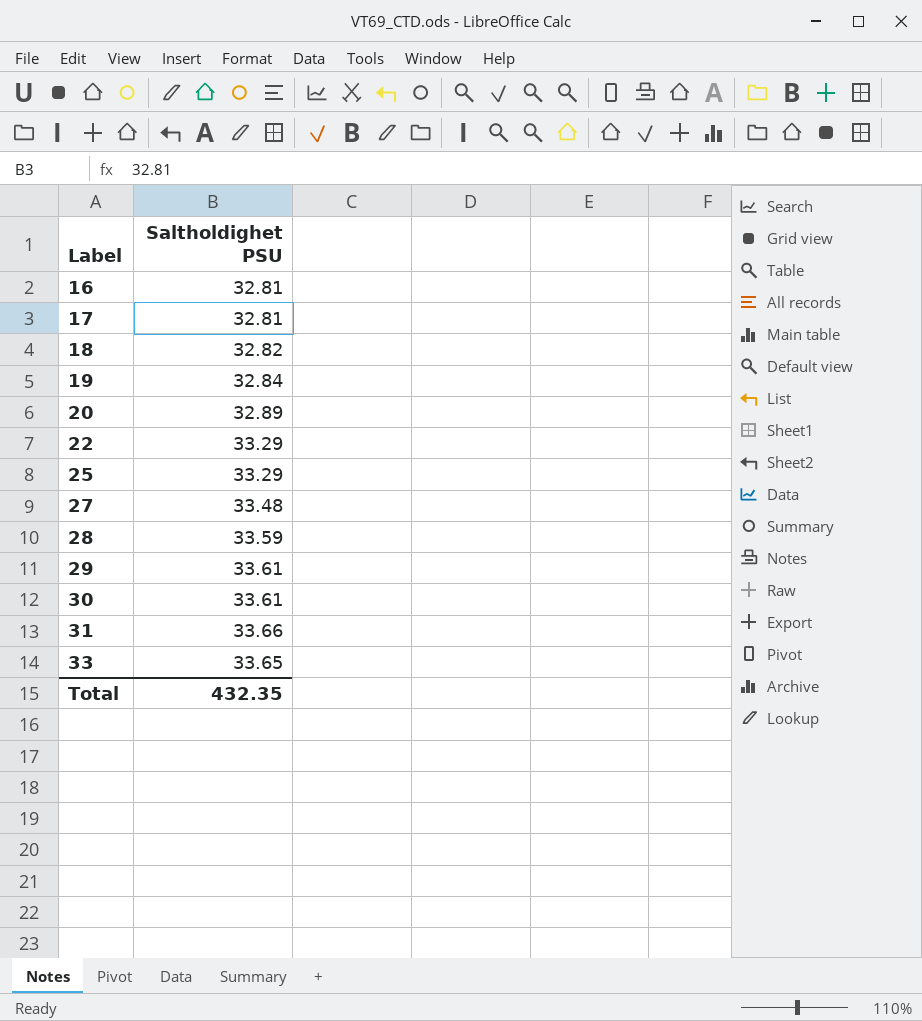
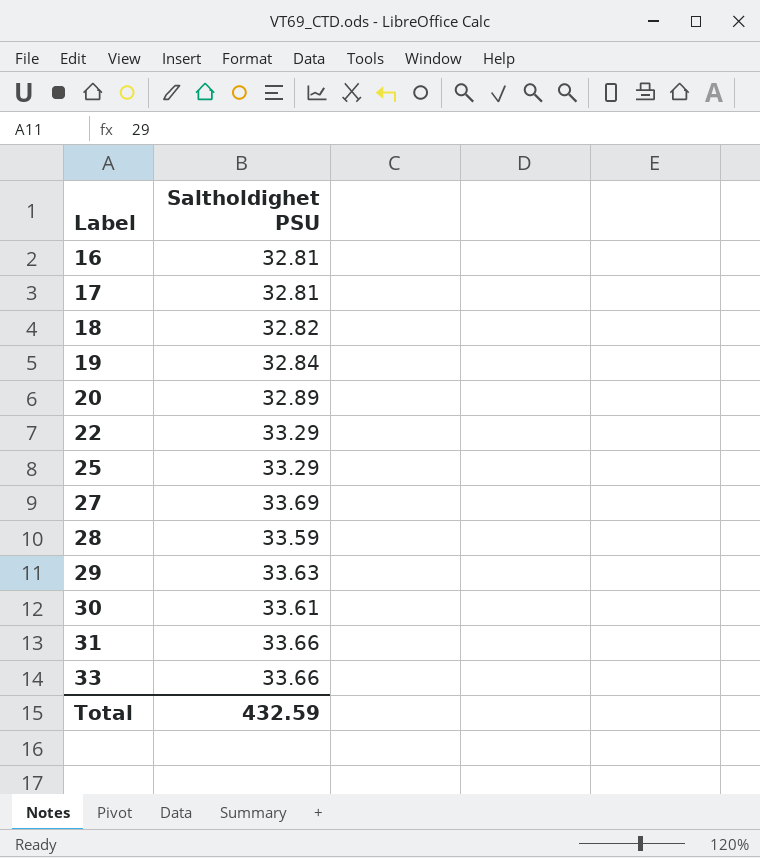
27 | Saltholdighet PSU: 33.48 -> 33.69
29 | Saltholdighet PSU: 33.61 -> 33.63
33 | Saltholdighet PSU: 33.65 -> 33.66
Total | Saltholdighet PSU: 432.35 -> 432.59

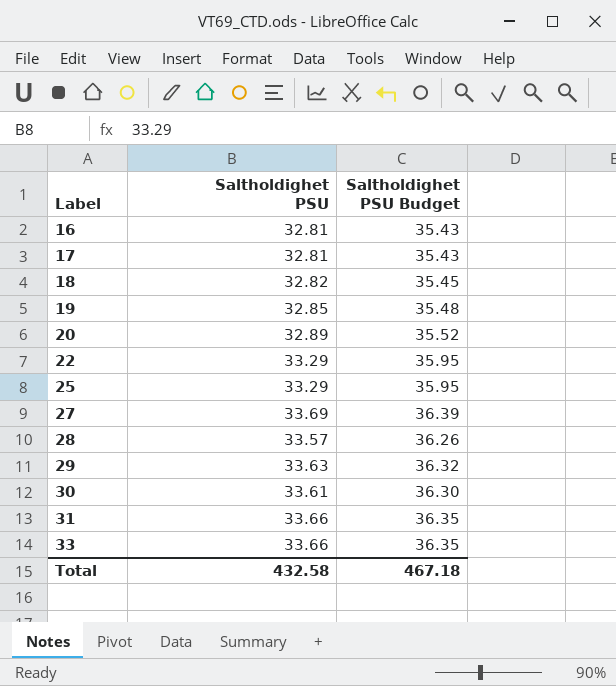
column Saltholdighet PSU Budget | formula: none -> [Saltholdighet PSU] * 1.08
19 | Saltholdighet PSU: 32.84 -> 32.85
28 | Saltholdighet PSU: 33.59 -> 33.57
Total | Saltholdighet PSU: 432.59 -> 432.58

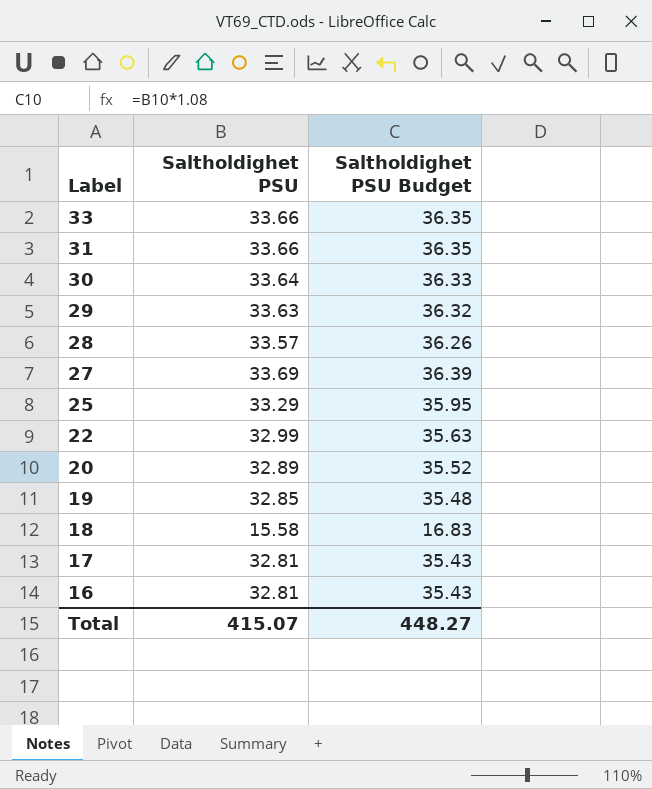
row order: Label ascending -> Label descending
30 | Saltholdighet PSU: 33.61 -> 33.64
30 | Saltholdighet PSU Budget: 36.30 -> 36.33
22 | Saltholdighet PSU: 33.29 -> 32.99
22 | Saltholdighet PSU Budget: 35.95 -> 35.63
18 | Saltholdighet PSU: 32.82 -> 15.58
18 | Saltholdighet PSU Budget: 35.45 -> 16.83
Total | Saltholdighet PSU: 432.58 -> 415.07
Total | Saltholdighet PSU Budget: 467.18 -> 448.27

